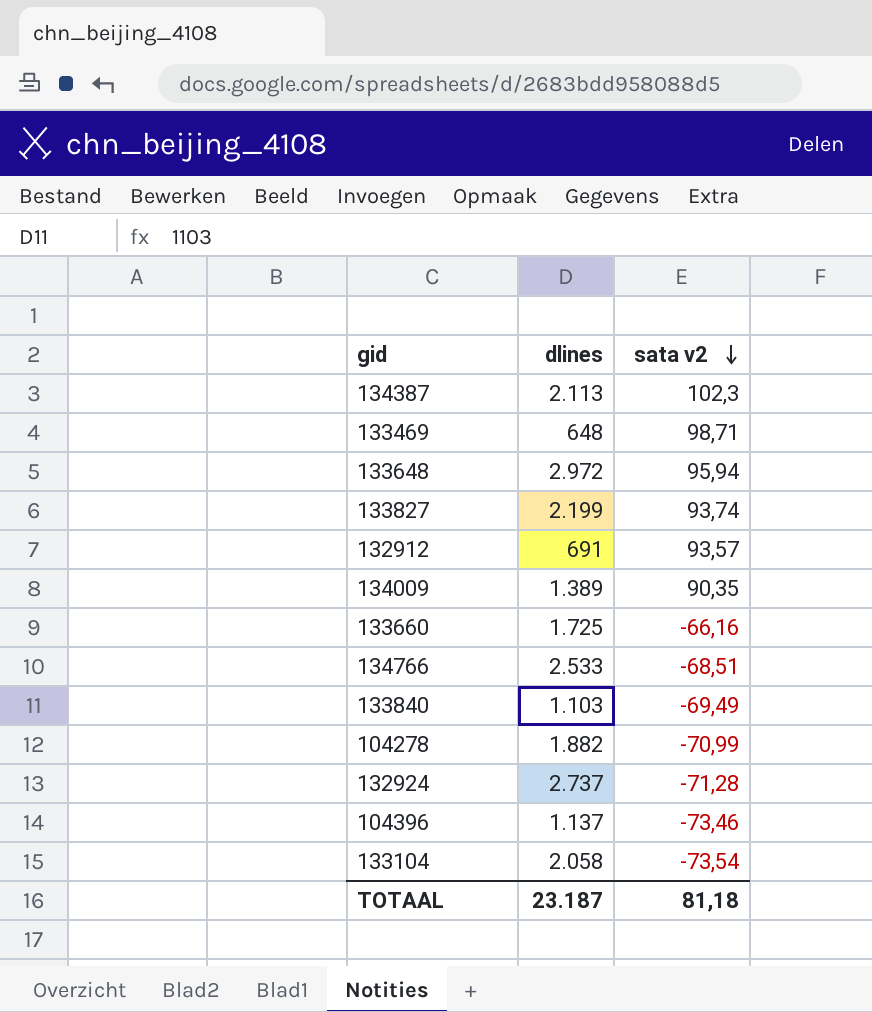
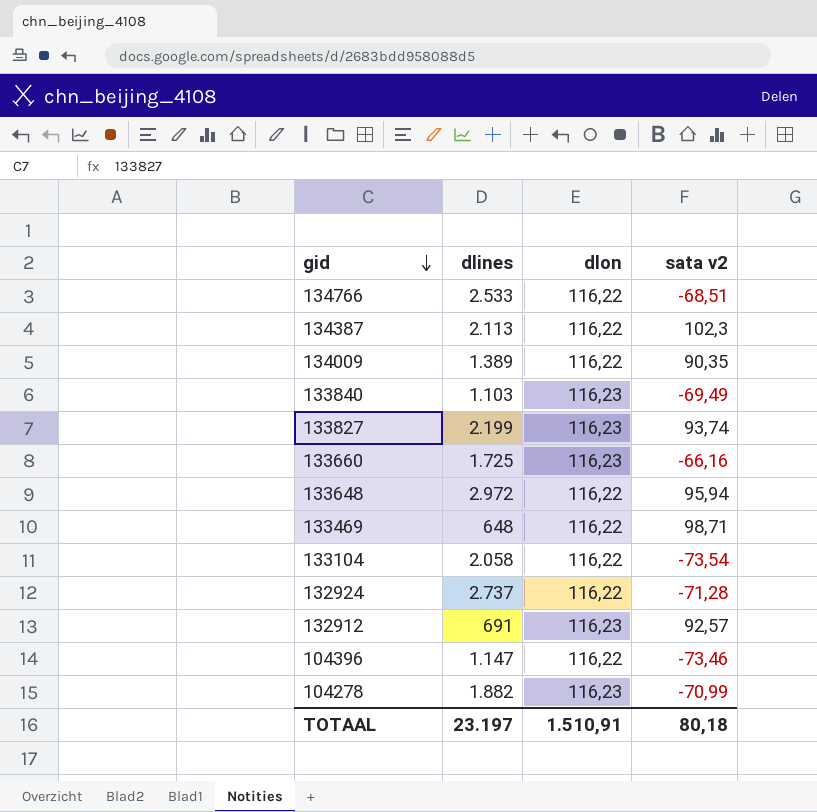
row order: sata v2 descending -> gid descending
column dlon | position: none -> 3
132912 | sata v2: 93,57 -> 92,57
104396 | dlines: 1.137 -> 1.147
TOTAAL | dlines: 23.187 -> 23.197
TOTAAL | sata v2: 81,18 -> 80,18

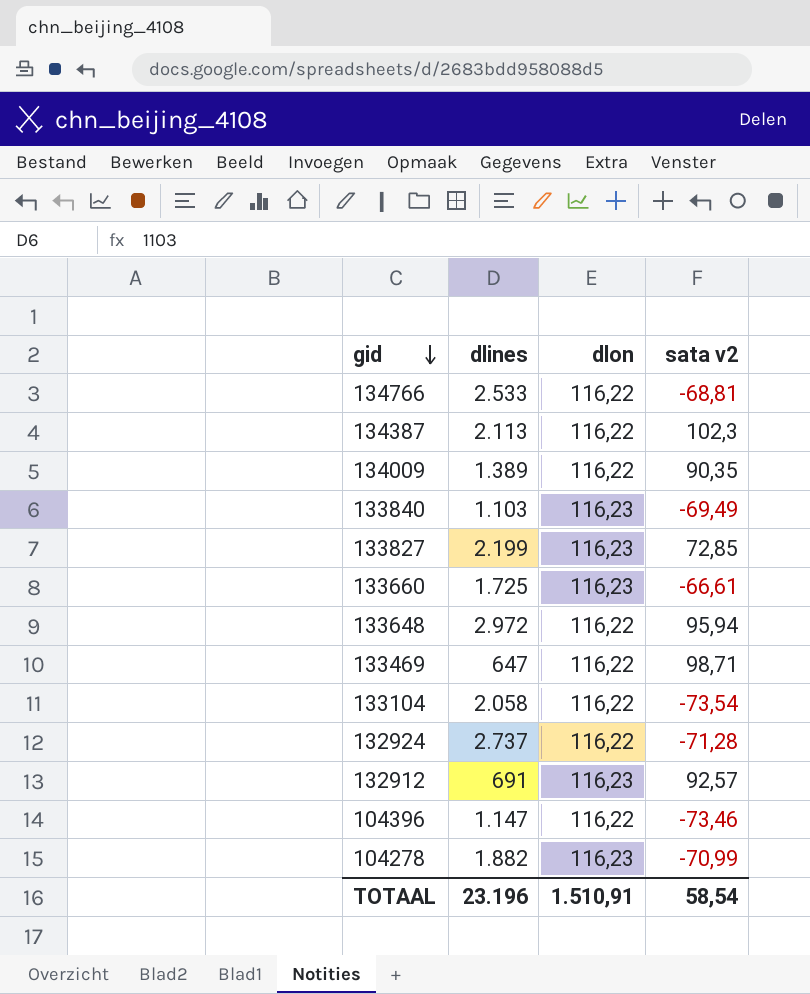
134766 | sata v2: -68,51 -> -68,81
133827 | sata v2: 93,74 -> 72,85
133660 | sata v2: -66,16 -> -66,61
133469 | dlines: 648 -> 647
TOTAAL | dlines: 23.197 -> 23.196
TOTAAL | sata v2: 80,18 -> 58,54

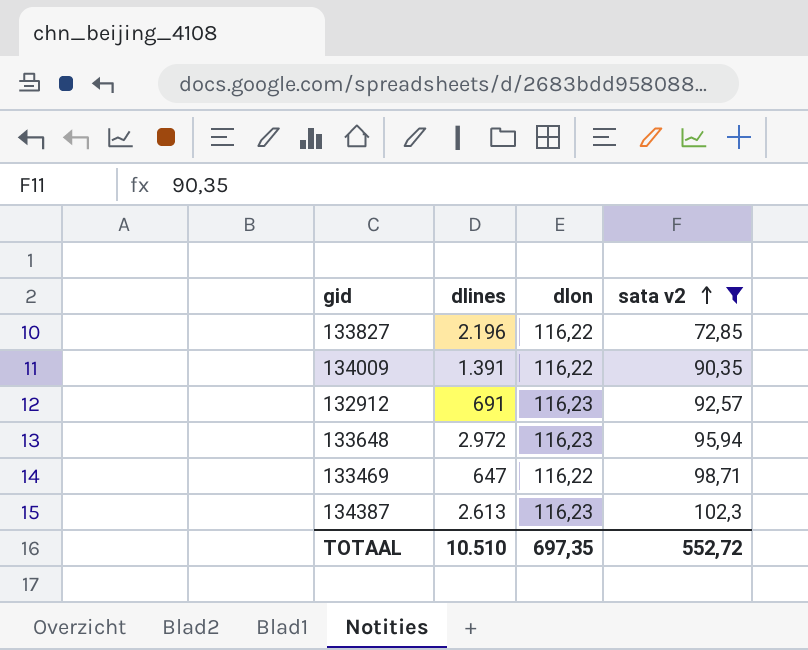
filter: none -> sata v2 >= 72,85
row order: gid descending -> sata v2 ascending
133827 | dlines: 2.199 -> 2.196
133827 | dlon: 116,23 -> 116,22
134009 | dlines: 1.389 -> 1.391
133648 | dlon: 116,22 -> 116,23
134387 | dlines: 2.113 -> 2.613
134387 | dlon: 116,22 -> 116,23
TOTAAL | dlines: 23.196 -> 10.510
TOTAAL | dlon: 1.510,91 -> 697,35
TOTAAL | sata v2: 58,54 -> 552,72

